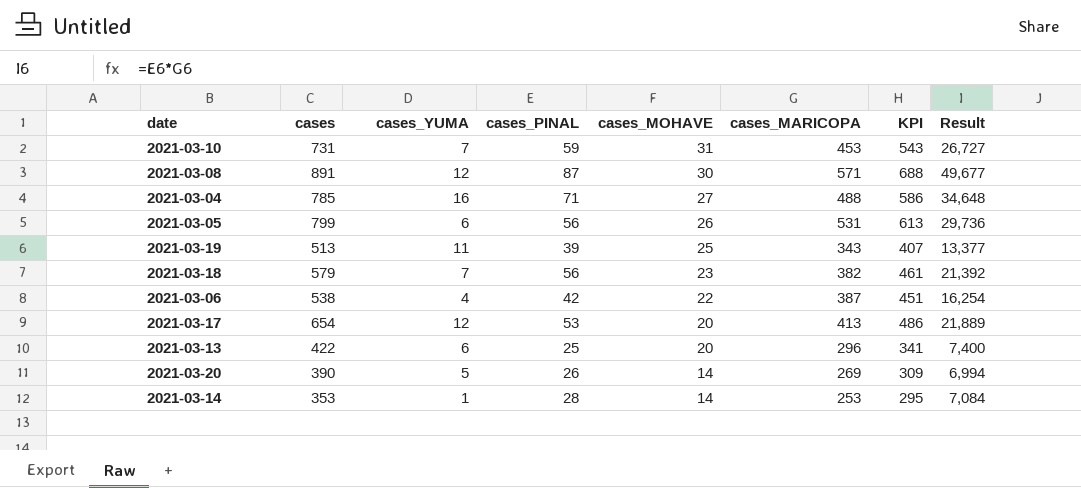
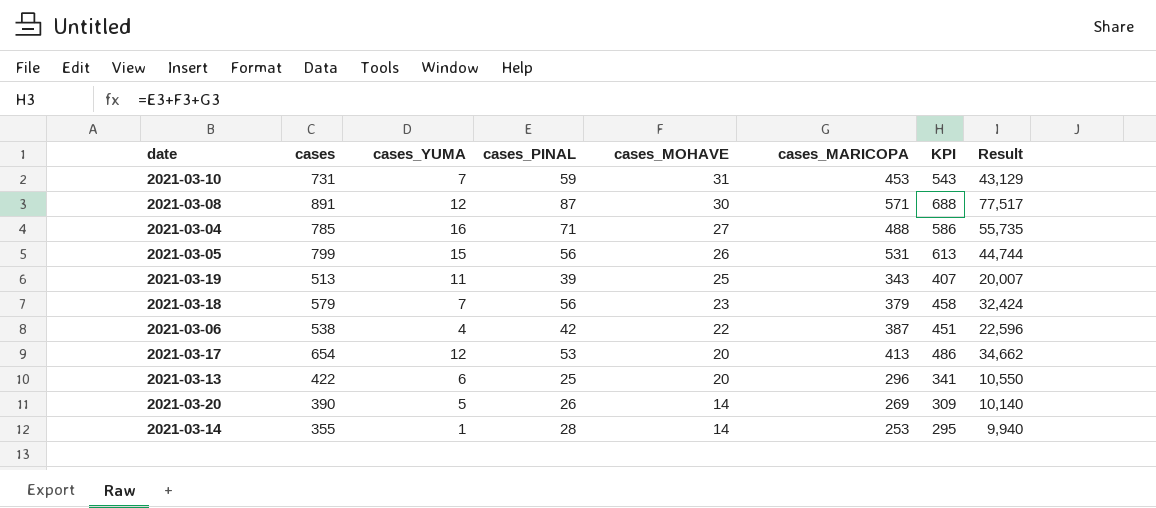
column Result | formula: [cases_PINAL] * [cases_MARICOPA] -> [cases] * [cases_PINAL]
2021-03-05 | cases_YUMA: 6 -> 15
2021-03-18 | cases_MARICOPA: 382 -> 379
2021-03-18 | KPI: 461 -> 458
2021-03-14 | cases: 353 -> 355

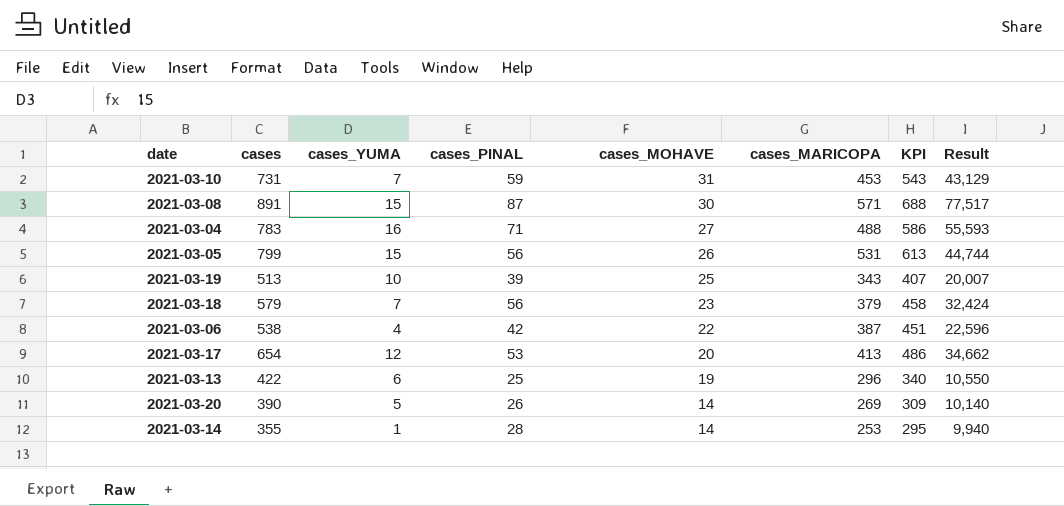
2021-03-08 | cases_YUMA: 12 -> 15
2021-03-04 | cases: 785 -> 783
2021-03-04 | Result: 55,735 -> 55,593
2021-03-19 | cases_YUMA: 11 -> 10
2021-03-13 | cases_MOHAVE: 20 -> 19
2021-03-13 | KPI: 341 -> 340

